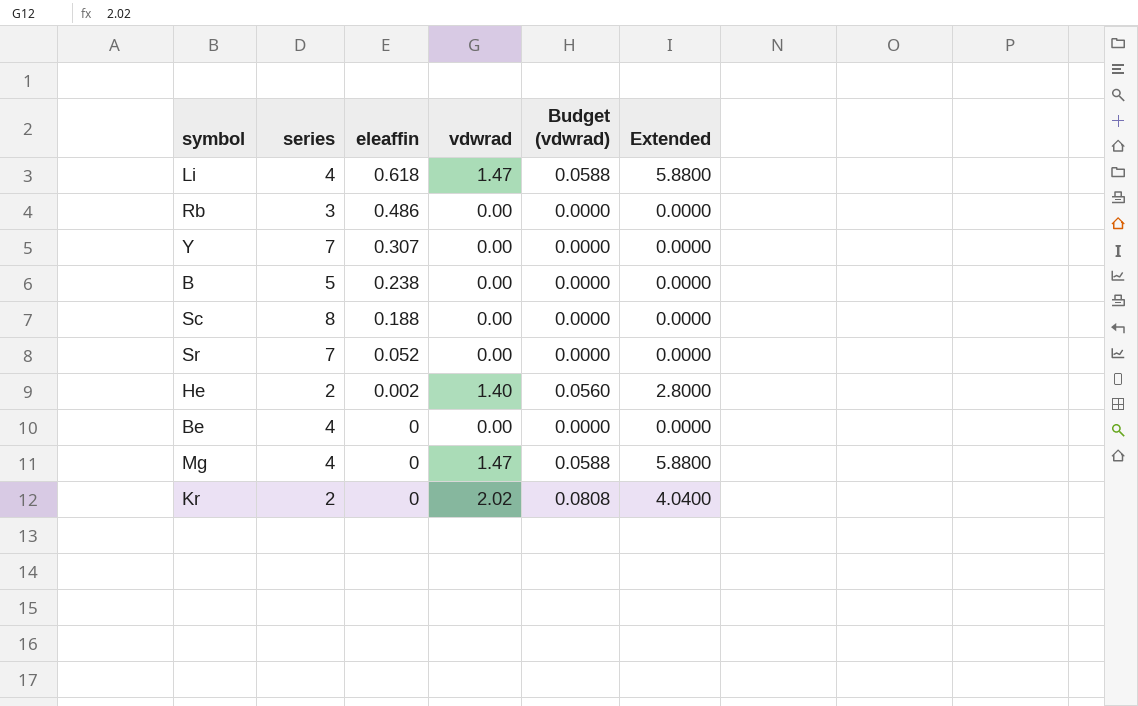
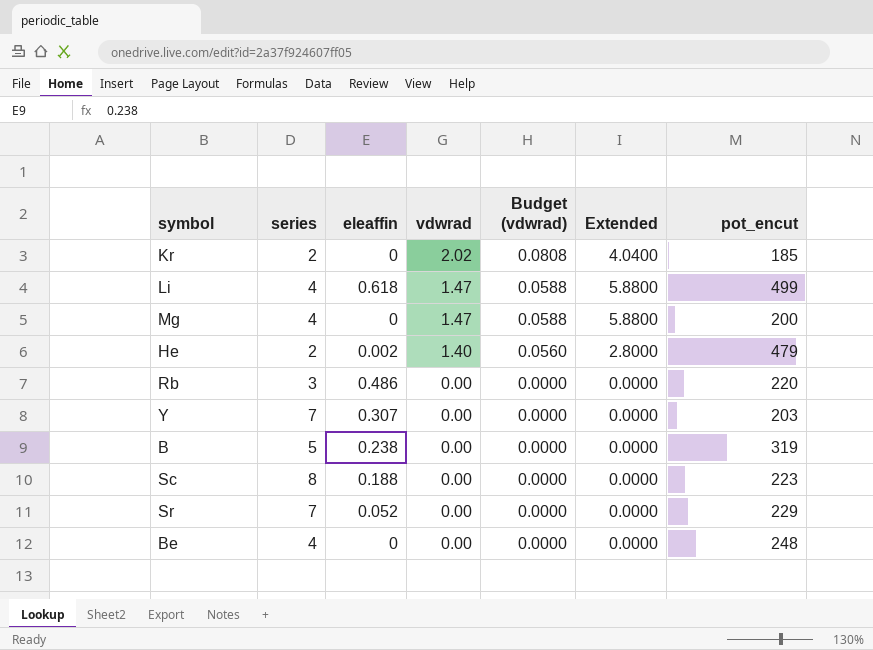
row order: eleaffin descending -> vdwrad descending
column pot_encut | position: none -> 7

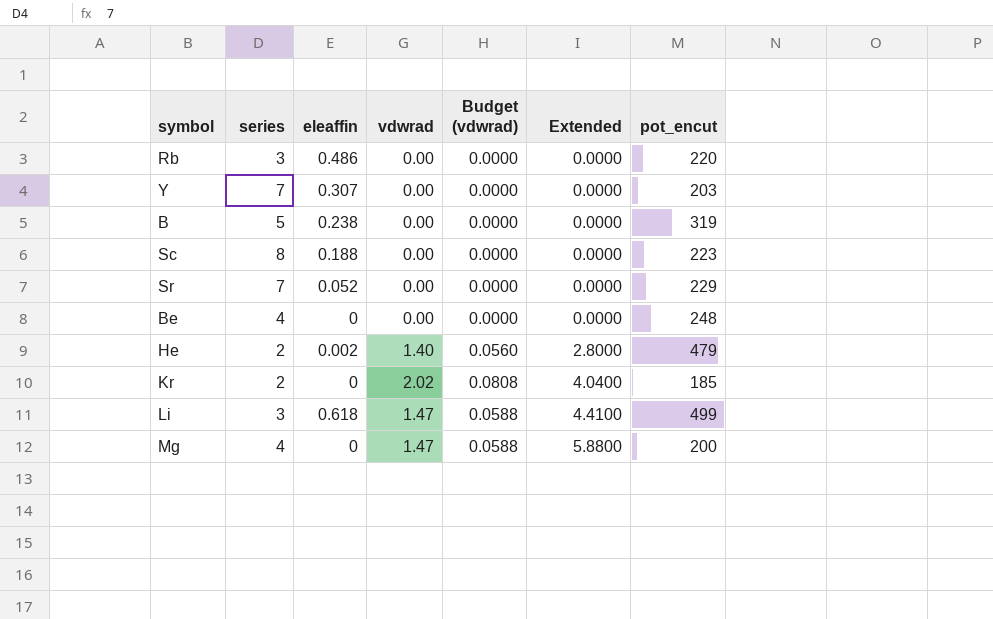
row order: vdwrad descending -> Extended ascending
Li | series: 4 -> 3
Li | Extended: 5.8800 -> 4.4100

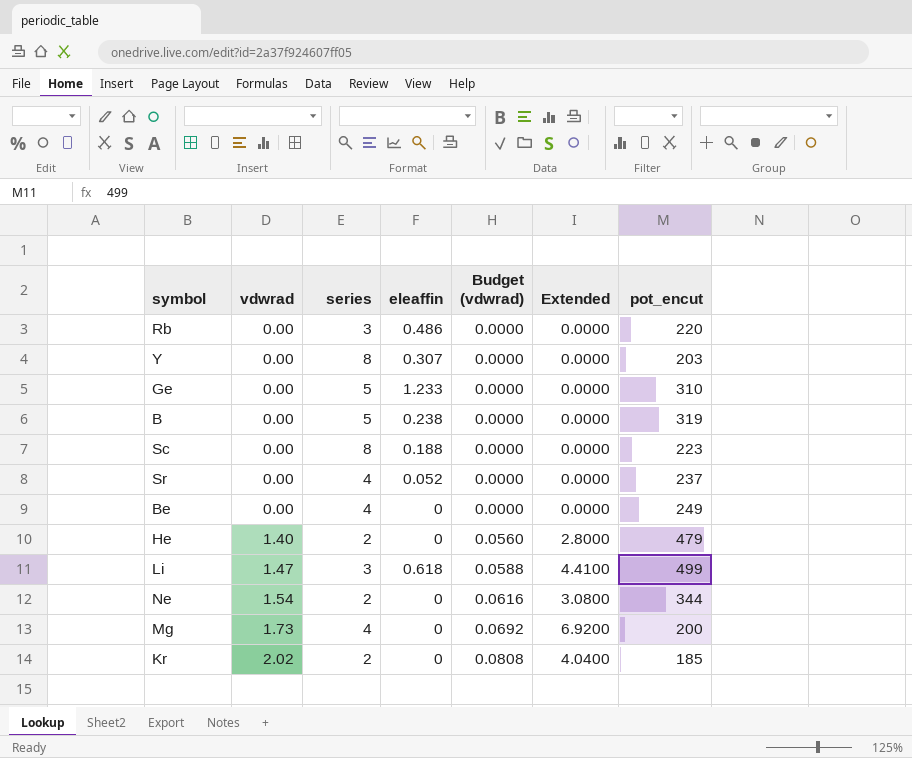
row order: Extended ascending -> vdwrad ascending
column vdwrad | position: 4 -> 2
Y | series: 7 -> 8
row Ge: none -> 0.00 | 5 | 1.233 | 0.0000 | 0.0000 | 310
Sr | series: 7 -> 4
Sr | pot_encut: 229 -> 237
Be | pot_encut: 248 -> 249
He | eleaffin: 0.002 -> 0
row Ne: none -> 1.54 | 2 | 0 | 0.0616 | 3.0800 | 344
Mg | vdwrad: 1.47 -> 1.73
Mg | Budget (vdwrad): 0.0588 -> 0.0692
Mg | Extended: 5.8800 -> 6.9200

